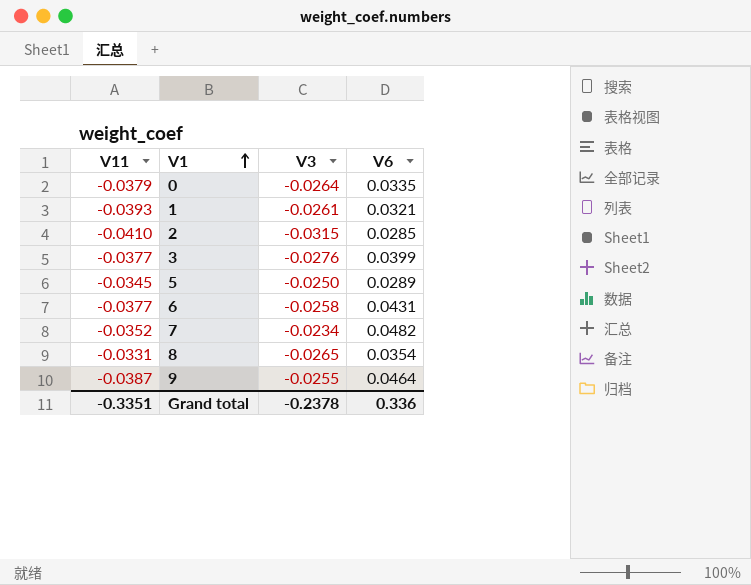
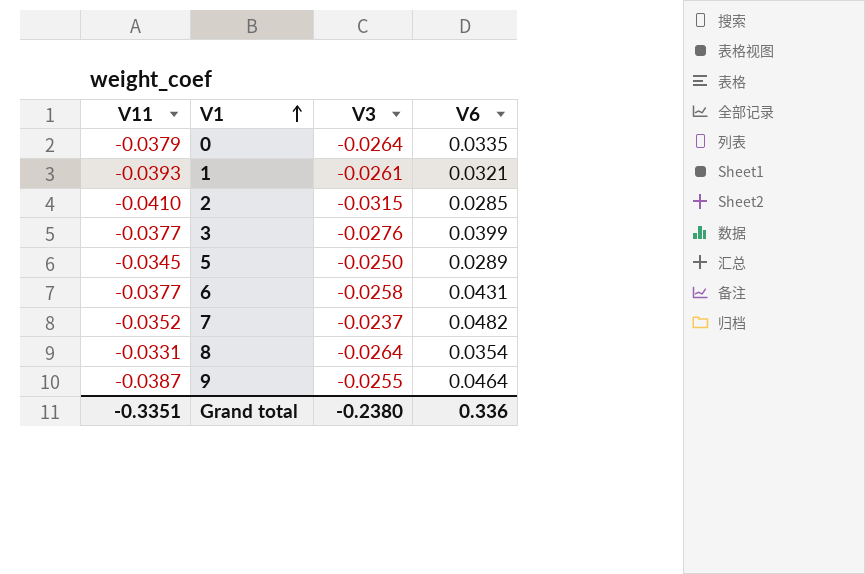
7 | V3: -0.0234 -> -0.0237
8 | V3: -0.0265 -> -0.0264
Grand total | V3: -0.2378 -> -0.2380

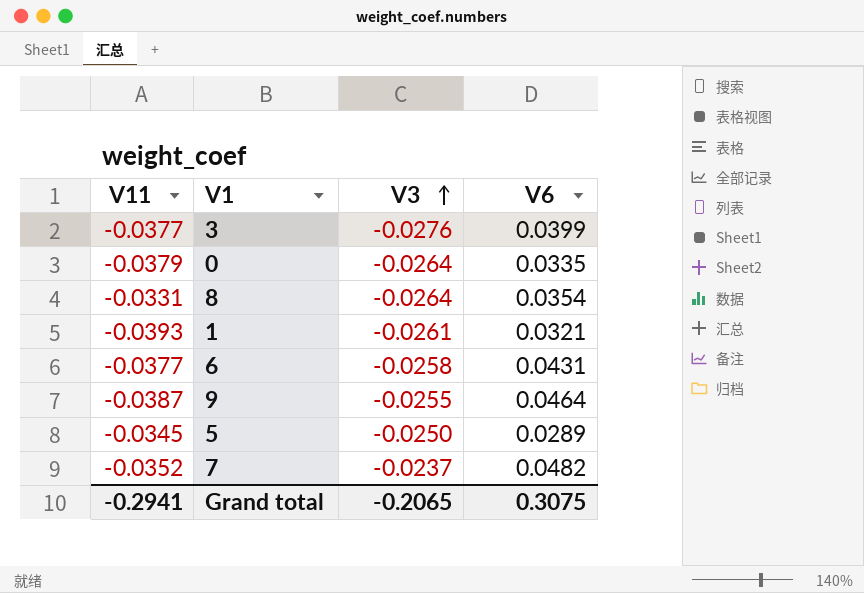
row order: V1 ascending -> V3 ascending
row 2: -0.0410 | -0.0315 | 0.0285 -> none
Grand total | V11: -0.3351 -> -0.2941
Grand total | V3: -0.2380 -> -0.2065
Grand total | V6: 0.336 -> 0.3075

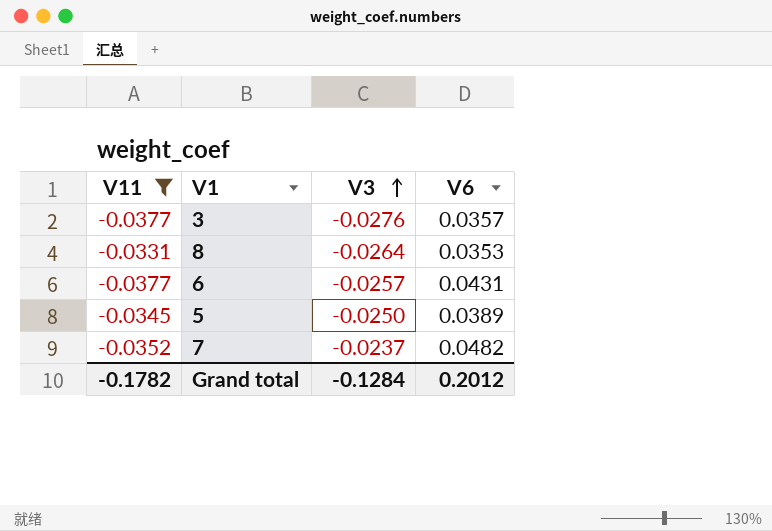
filter: none -> V11 >= -0.0377
3 | V6: 0.0399 -> 0.0357
8 | V6: 0.0354 -> 0.0353
6 | V3: -0.0258 -> -0.0257
5 | V6: 0.0289 -> 0.0389
Grand total | V11: -0.2941 -> -0.1782
Grand total | V3: -0.2065 -> -0.1284
Grand total | V6: 0.3075 -> 0.2012

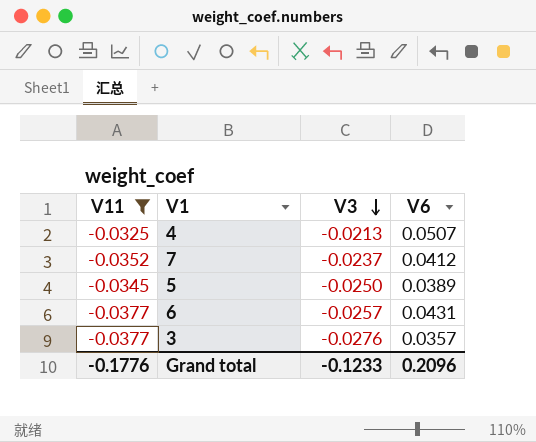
row order: V3 ascending -> V3 descending
row 8: -0.0331 | -0.0264 | 0.0353 -> none
row 4: none -> -0.0325 | -0.0213 | 0.0507
7 | V6: 0.0482 -> 0.0412
Grand total | V11: -0.1782 -> -0.1776
Grand total | V3: -0.1284 -> -0.1233
Grand total | V6: 0.2012 -> 0.2096

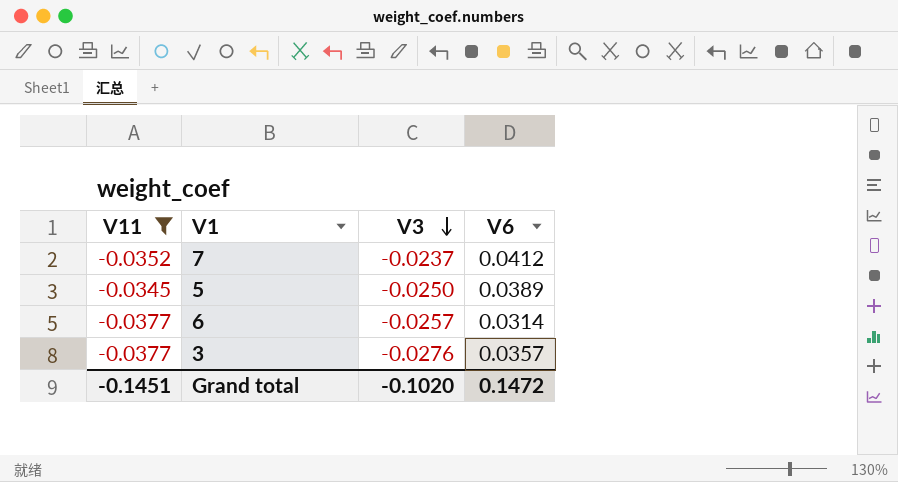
row 4: -0.0325 | -0.0213 | 0.0507 -> none
6 | V6: 0.0431 -> 0.0314
Grand total | V11: -0.1776 -> -0.1451
Grand total | V3: -0.1233 -> -0.1020
Grand total | V6: 0.2096 -> 0.1472

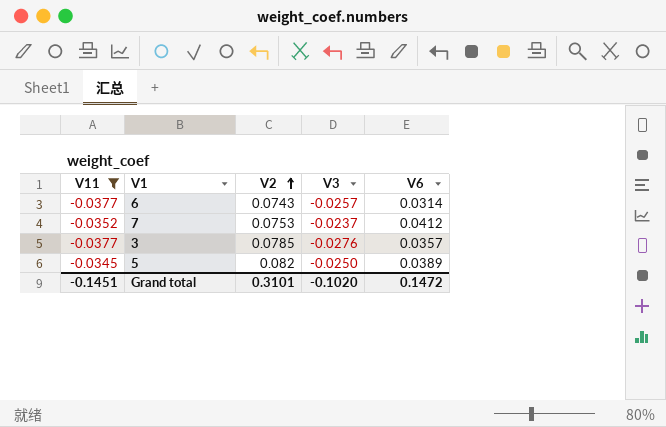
row order: V3 descending -> V2 ascending
column V2 | position: none -> 3

